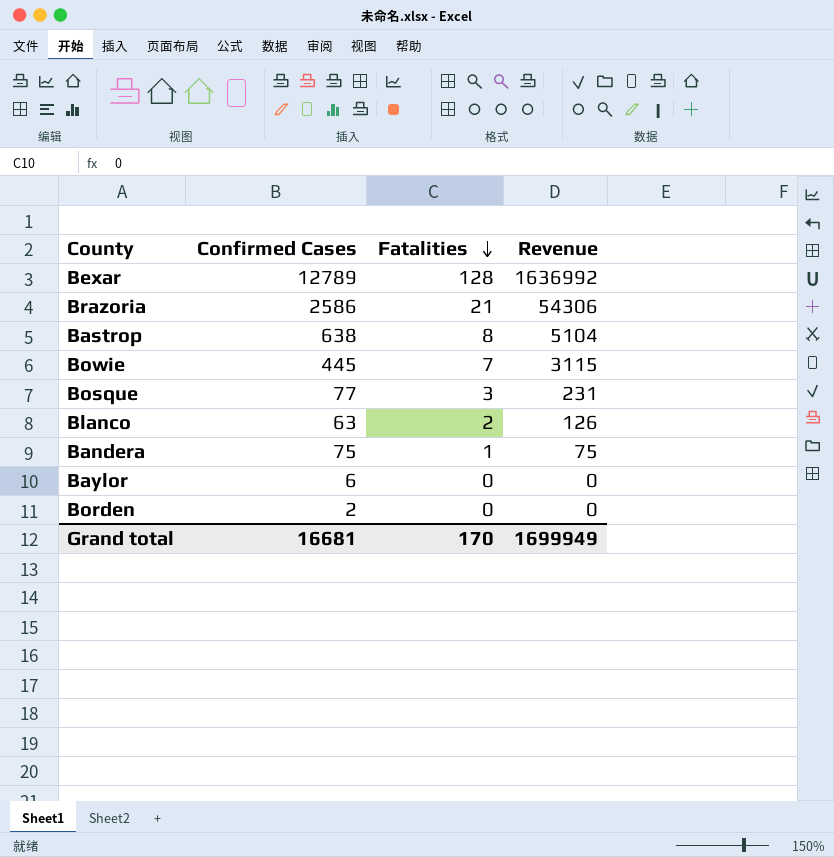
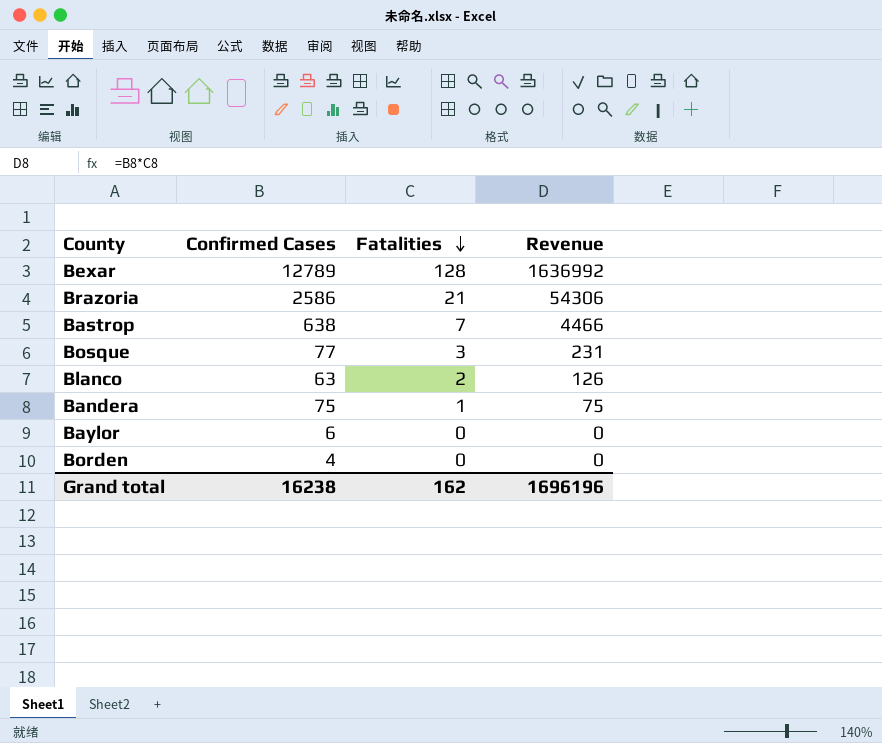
row Bowie: 445 | 7 | 3115 -> none
Bastrop | Fatalities: 8 -> 7
Bastrop | Revenue: 5104 -> 4466
Borden | Confirmed Cases: 2 -> 4
Grand total | Confirmed Cases: 16681 -> 16238
Grand total | Fatalities: 170 -> 162
Grand total | Revenue: 1699949 -> 1696196

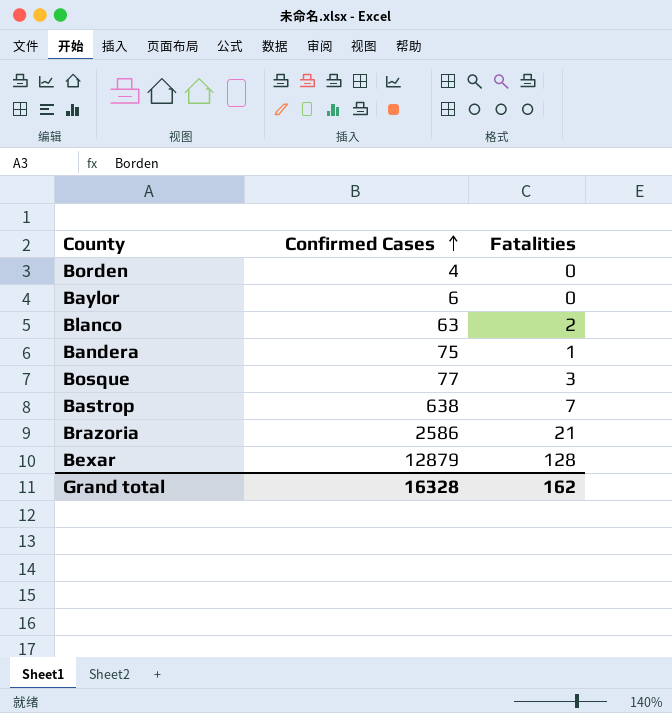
row order: Fatalities descending -> Confirmed Cases ascending
column Revenue | formula: [Confirmed Cases] * [Fatalities] -> none
Bexar | Confirmed Cases: 12789 -> 12879
Grand total | Confirmed Cases: 16238 -> 16328

